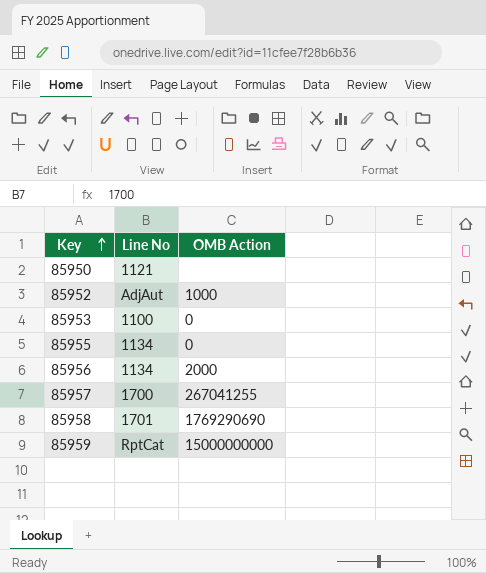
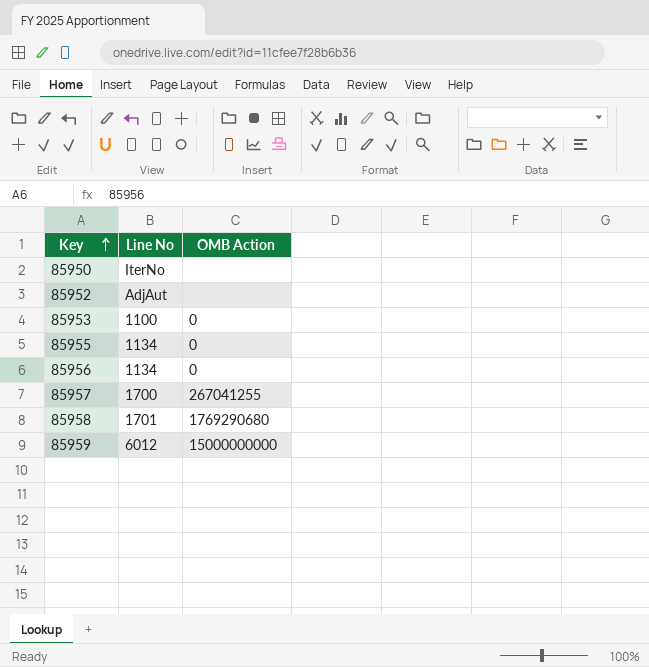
85950 | Line No: 1121 -> IterNo
85952 | OMB Action: 1000 -> none
85956 | OMB Action: 2000 -> 0
85958 | OMB Action: 1769290690 -> 1769290680
85959 | Line No: RptCat -> 6012

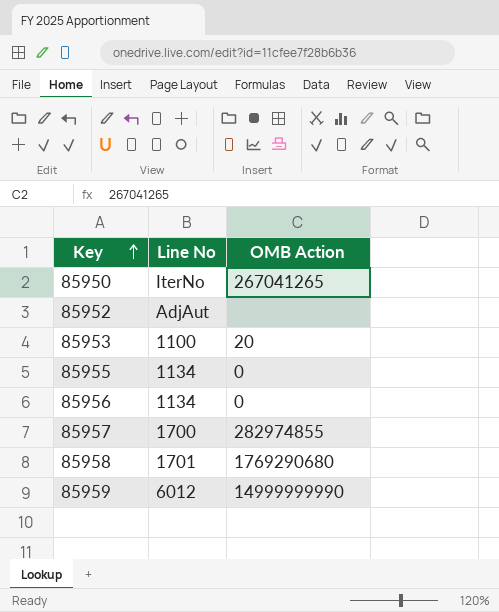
85950 | OMB Action: none -> 267041265
85953 | OMB Action: 0 -> 20
85957 | OMB Action: 267041255 -> 282974855
85959 | OMB Action: 15000000000 -> 14999999990

